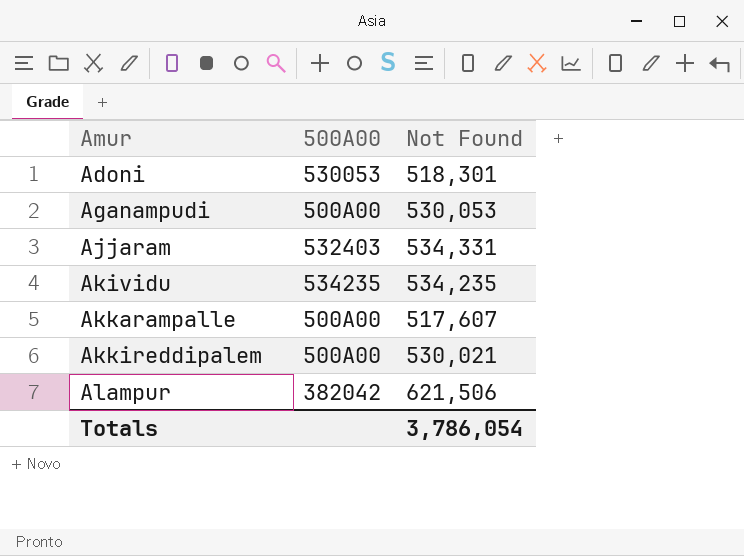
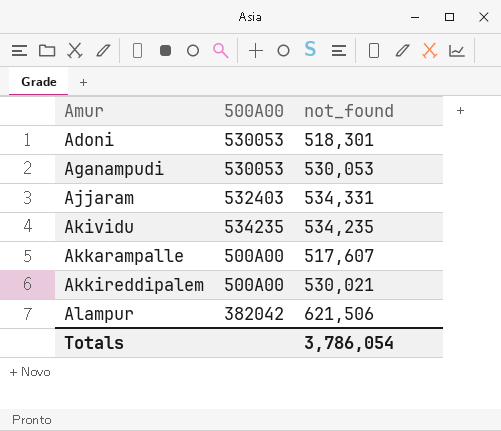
column name: Not Found -> not_found
Aganampudi | 500A00: 500A00 -> 530053

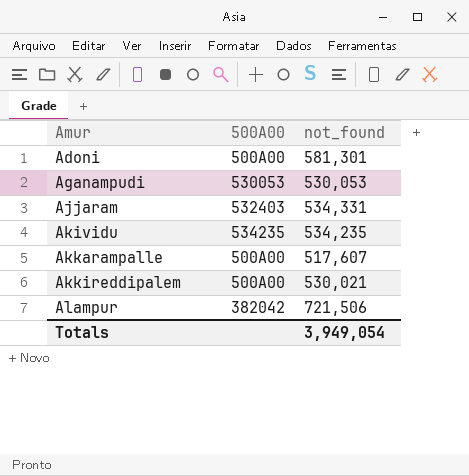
Adoni | 500A00: 530053 -> 500A00
Adoni | not_found: 518,301 -> 581,301
Alampur | not_found: 621,506 -> 721,506
Totals | not_found: 3,786,054 -> 3,949,054

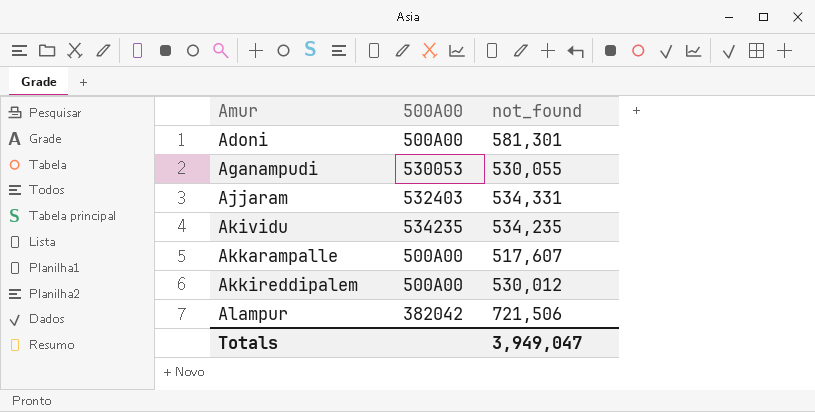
Aganampudi | not_found: 530,053 -> 530,055
Akkireddipalem | not_found: 530,021 -> 530,012
Totals | not_found: 3,949,054 -> 3,949,047

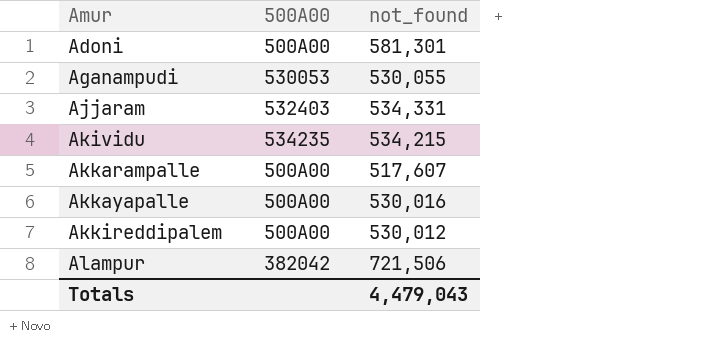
Akividu | not_found: 534,235 -> 534,215
row Akkayapalle: none -> 500A00 | 530,016
Totals | not_found: 3,949,047 -> 4,479,043

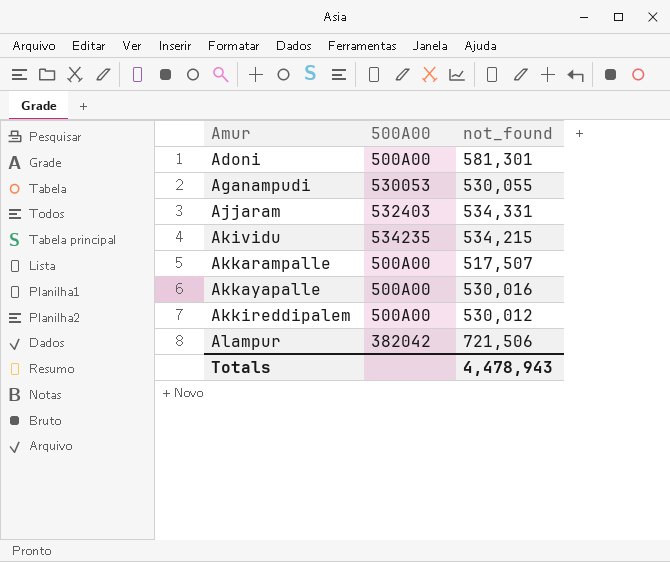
Akkarampalle | not_found: 517,607 -> 517,507
Totals | not_found: 4,479,043 -> 4,478,943

